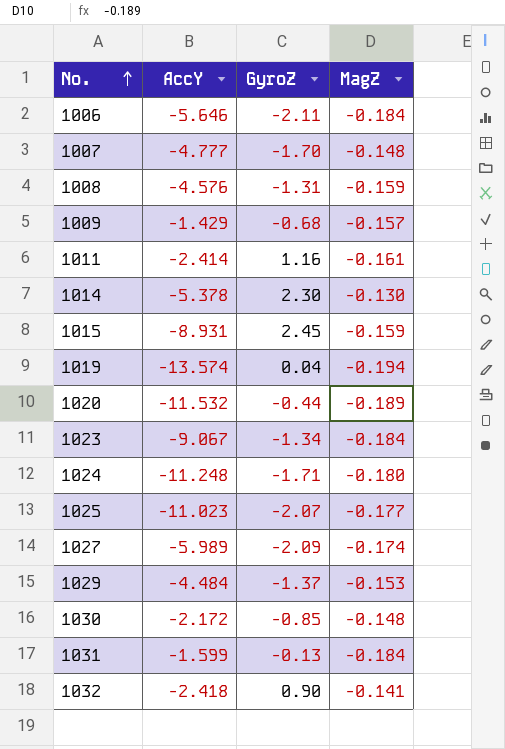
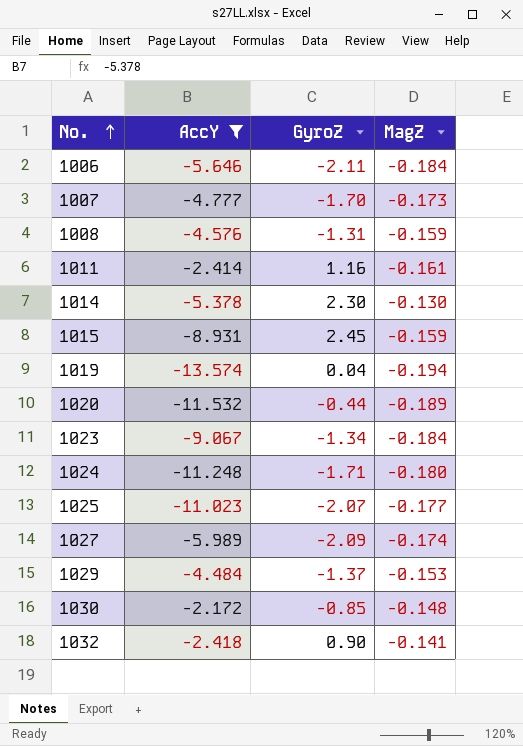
filter: none -> AccY <= -2.172
1007 | MagZ: -0.148 -> -0.173

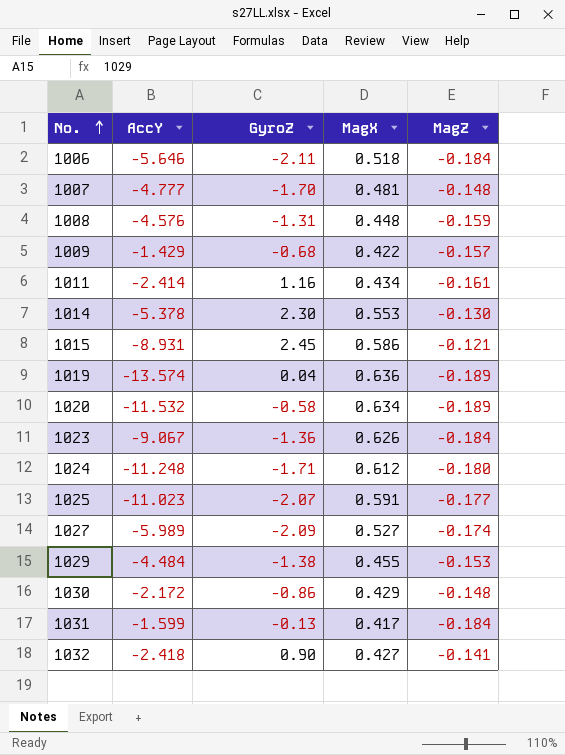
filter: AccY <= -2.172 -> none
column MagX | position: none -> 4
1007 | MagZ: -0.173 -> -0.148
1015 | MagZ: -0.159 -> -0.121
1019 | MagZ: -0.194 -> -0.189
1020 | GyroZ: -0.44 -> -0.58
1023 | GyroZ: -1.34 -> -1.36
1029 | GyroZ: -1.37 -> -1.38
1030 | GyroZ: -0.85 -> -0.86

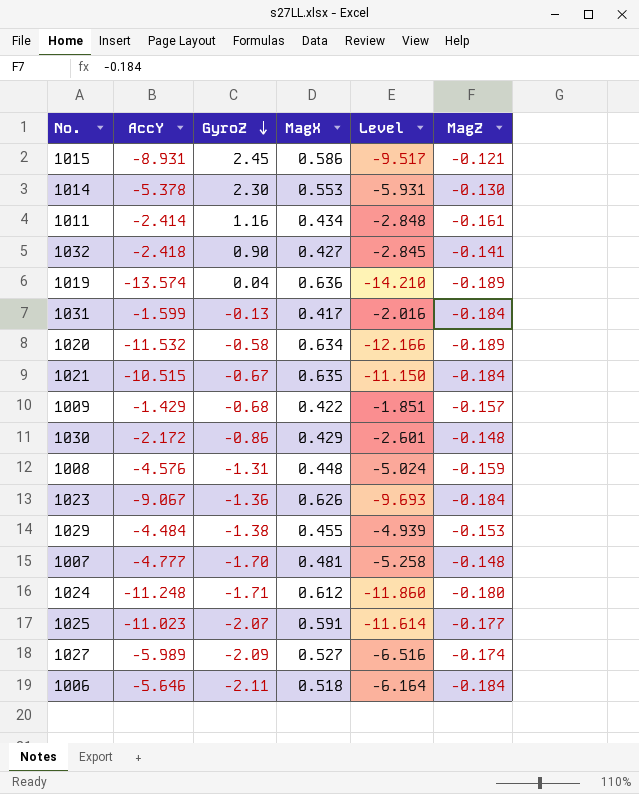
row order: No. ascending -> GyroZ descending
column Level | formula: none -> [AccY] - [MagX]
row 1021: none -> -10.515 | -0.67 | 0.635 | -11.150 | -0.184

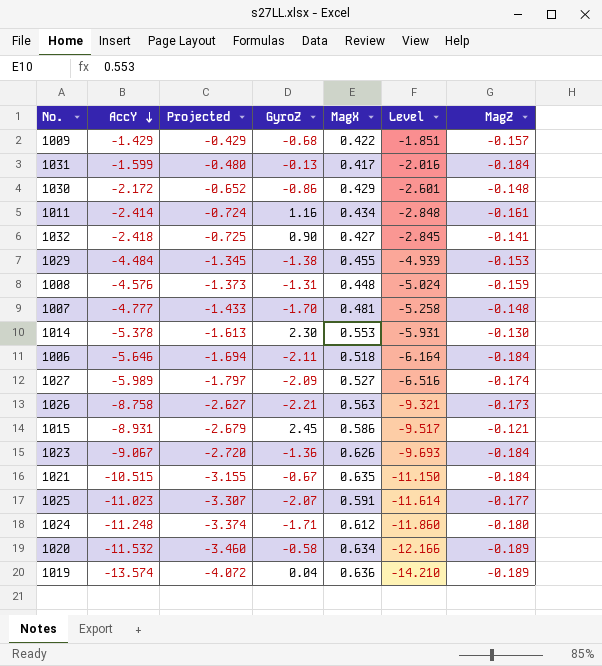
row order: GyroZ descending -> AccY descending
column Projected | formula: none -> [AccY] * 0.3
row 1026: none -> -8.758 | -2.627 | -2.21 | 0.563 | -9.321 | -0.173

